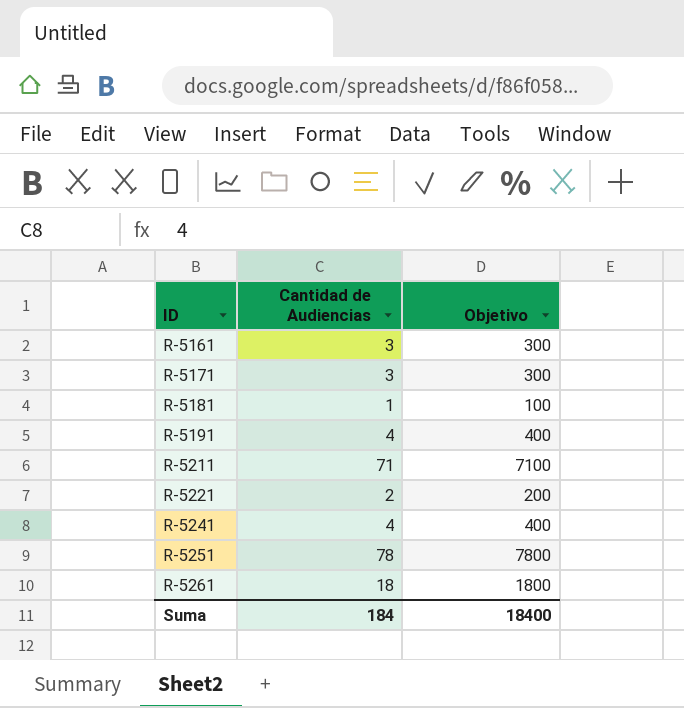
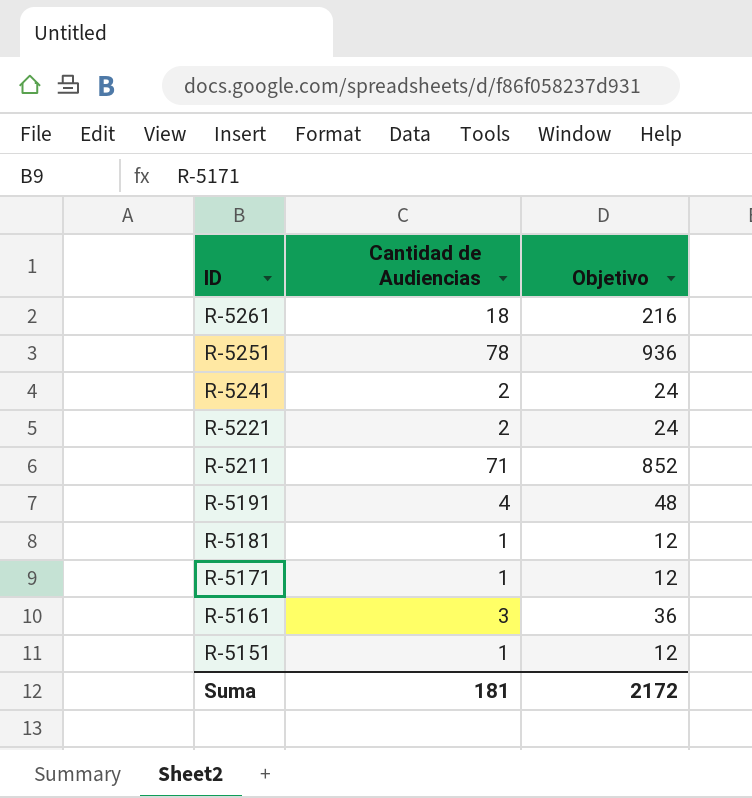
row order: ID ascending -> ID descending
column Objetivo | formula: [Cantidad de Audiencias] * 100 -> [Cantidad de Audiencias] * 12
R-5241 | Cantidad de Audiencias: 4 -> 2
R-5171 | Cantidad de Audiencias: 3 -> 1
row R-5151: none -> 1 | 12
Suma | Cantidad de Audiencias: 184 -> 181
Suma | Objetivo: 18400 -> 2172

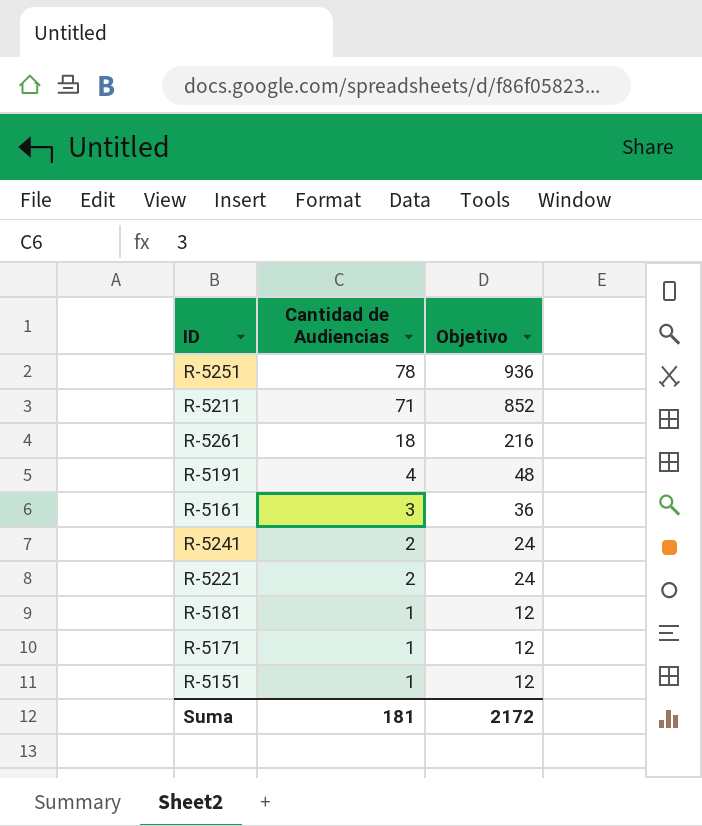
row order: ID descending -> Cantidad de Audiencias descending

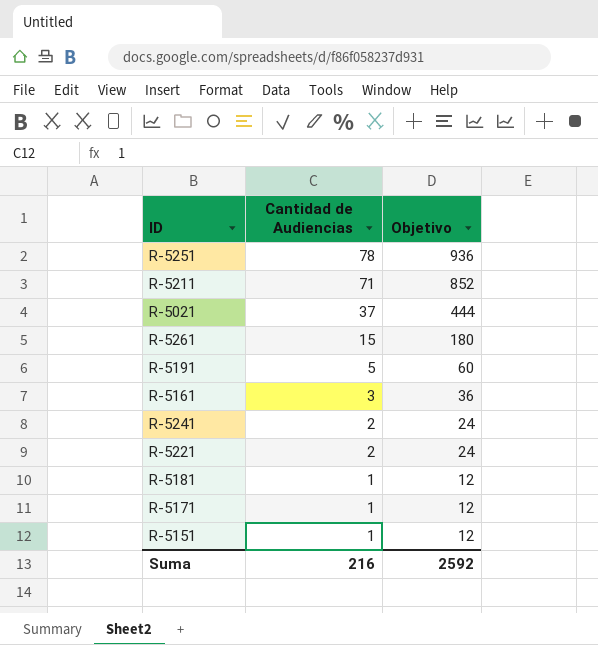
row R-5021: none -> 37 | 444
R-5261 | Cantidad de Audiencias: 18 -> 15
R-5261 | Objetivo: 216 -> 180
R-5191 | Cantidad de Audiencias: 4 -> 5
R-5191 | Objetivo: 48 -> 60
Suma | Cantidad de Audiencias: 181 -> 216
Suma | Objetivo: 2172 -> 2592

